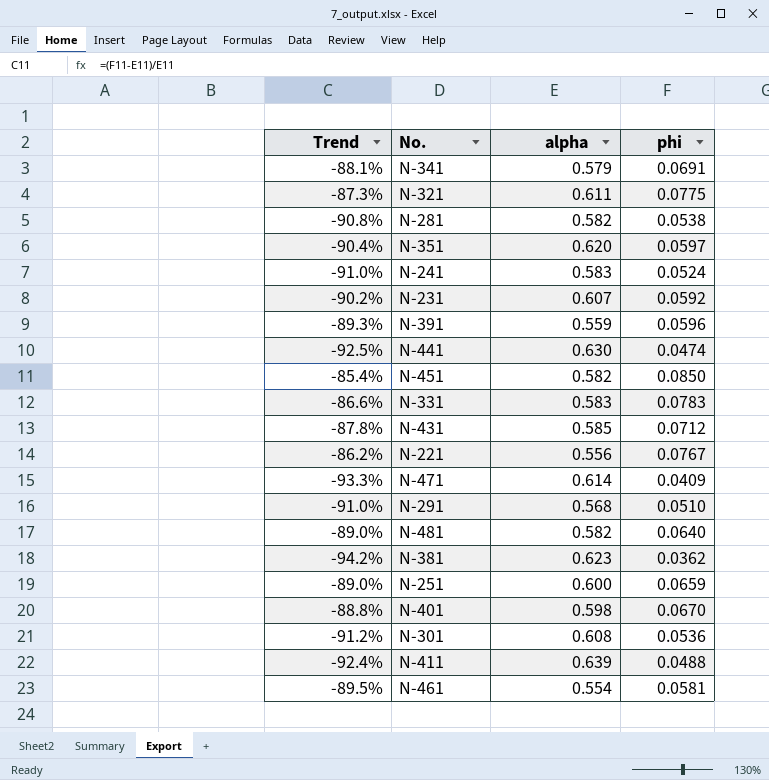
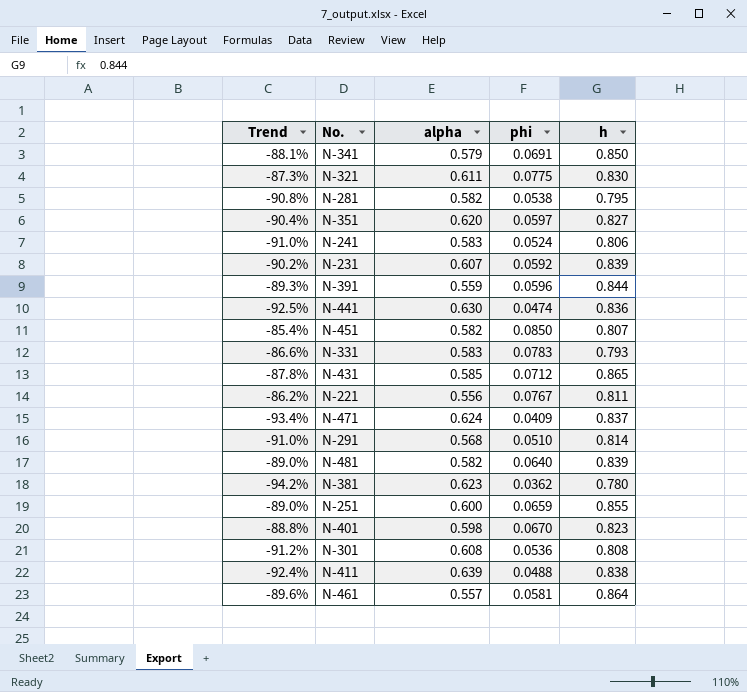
column h | position: none -> 5
N-471 | Trend: -93.3% -> -93.4%
N-471 | alpha: 0.614 -> 0.624
N-461 | Trend: -89.5% -> -89.6%
N-461 | alpha: 0.554 -> 0.557

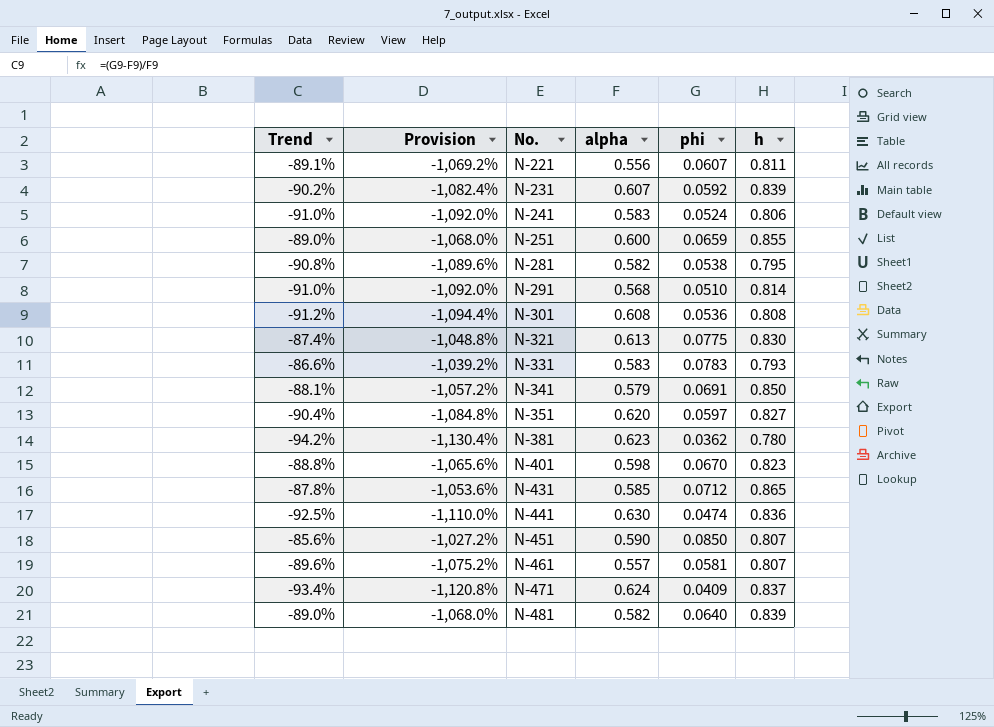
row order: none -> No. ascending
column Provision | formula: none -> [Trend] * 12
row N-391: -89.3% | 0.559 | 0.0596 | 0.844 -> none
row N-411: -92.4% | 0.639 | 0.0488 | 0.838 -> none
N-221 | Trend: -86.2% -> -89.1%
N-221 | phi: 0.0767 -> 0.0607
N-321 | Trend: -87.3% -> -87.4%
N-321 | alpha: 0.611 -> 0.613
N-451 | Trend: -85.4% -> -85.6%
N-451 | alpha: 0.582 -> 0.590
N-461 | h: 0.864 -> 0.807

